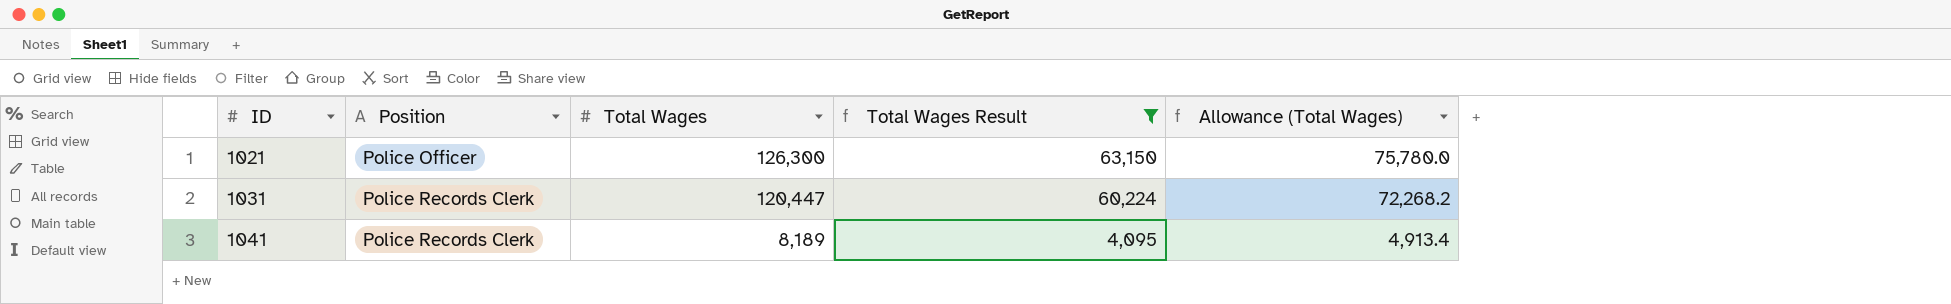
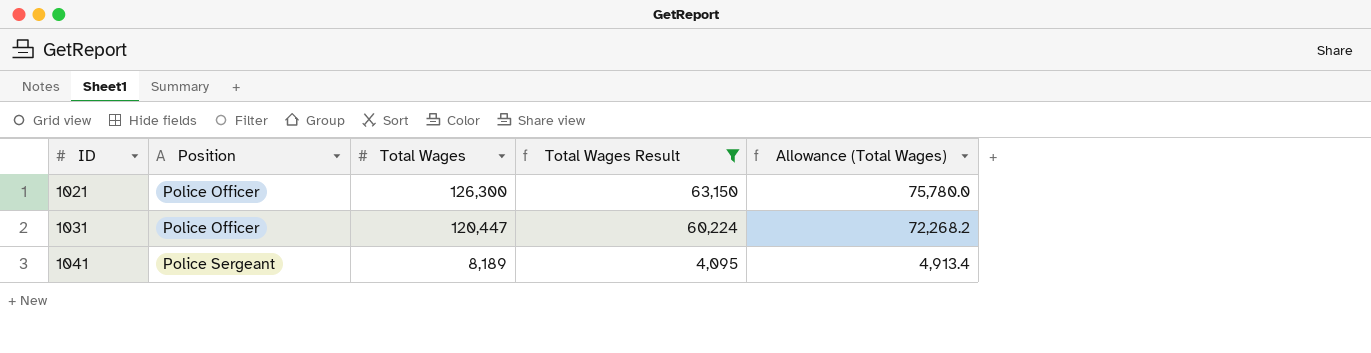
1031 | Position: Police Records Clerk -> Police Officer
1041 | Position: Police Records Clerk -> Police Sergeant

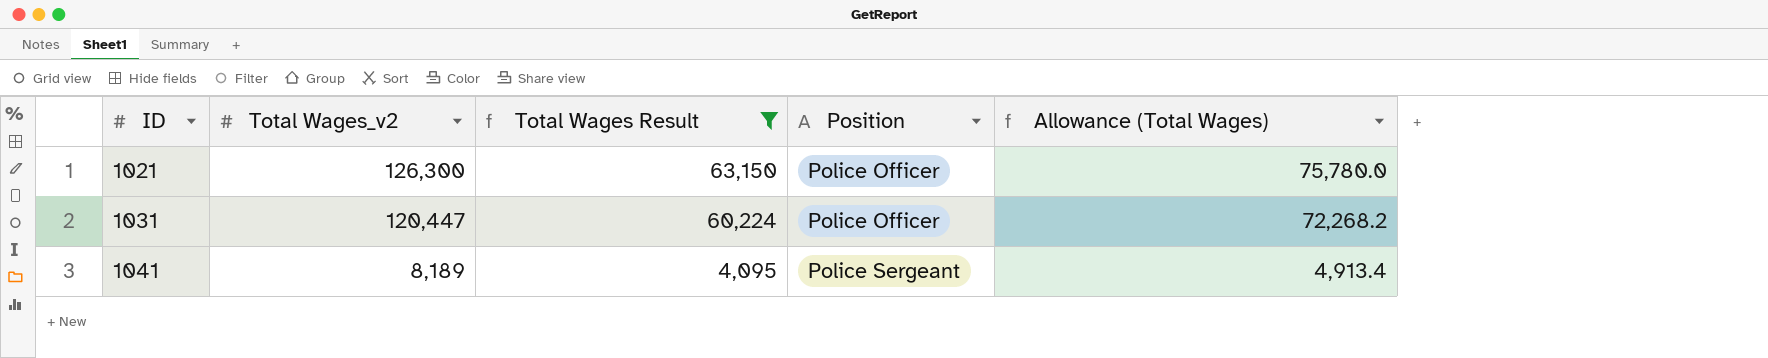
column name: Total Wages -> Total Wages_v2
column Position | position: 2 -> 4

